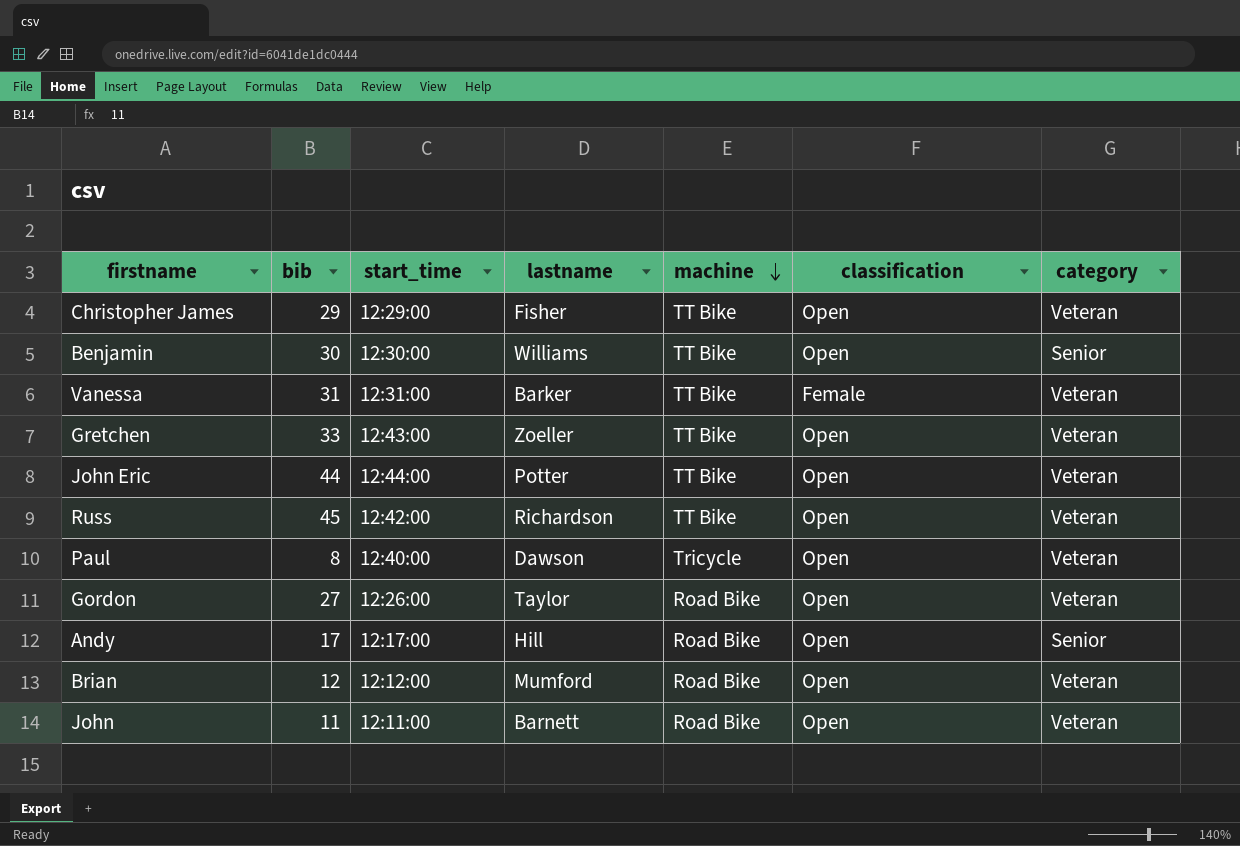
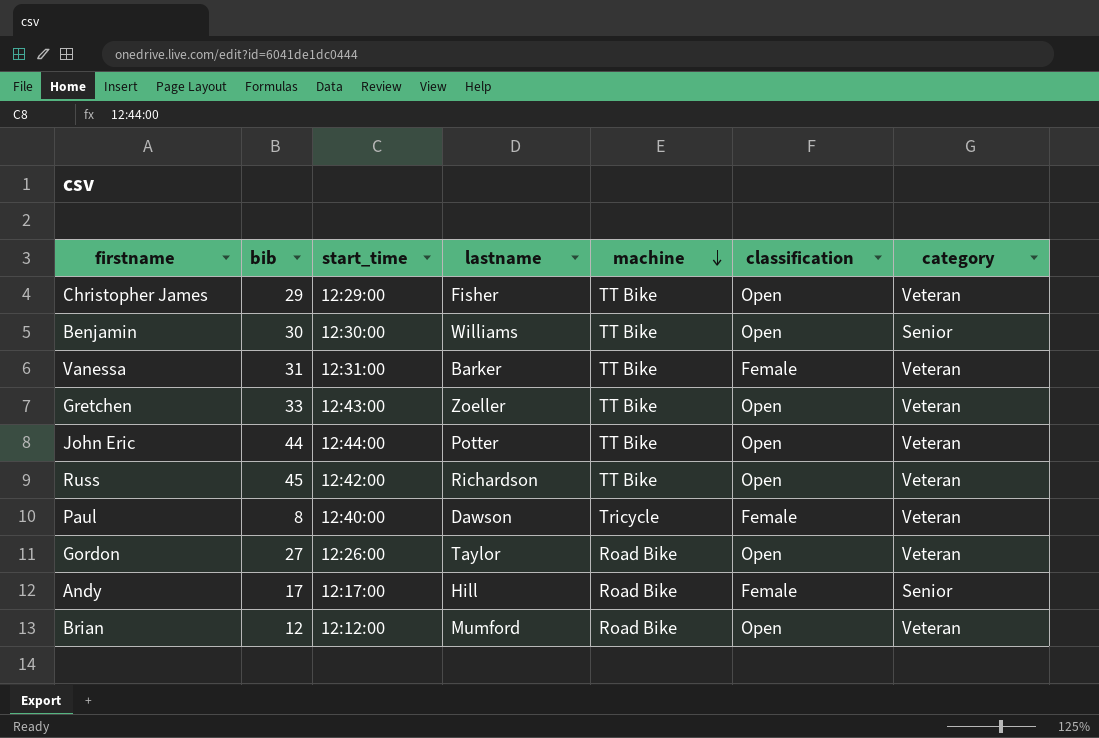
row John: 11 | 12:11:00 | Barnett | Road Bike | Open | Veteran -> none
Paul | classification: Open -> Female
Andy | classification: Open -> Female

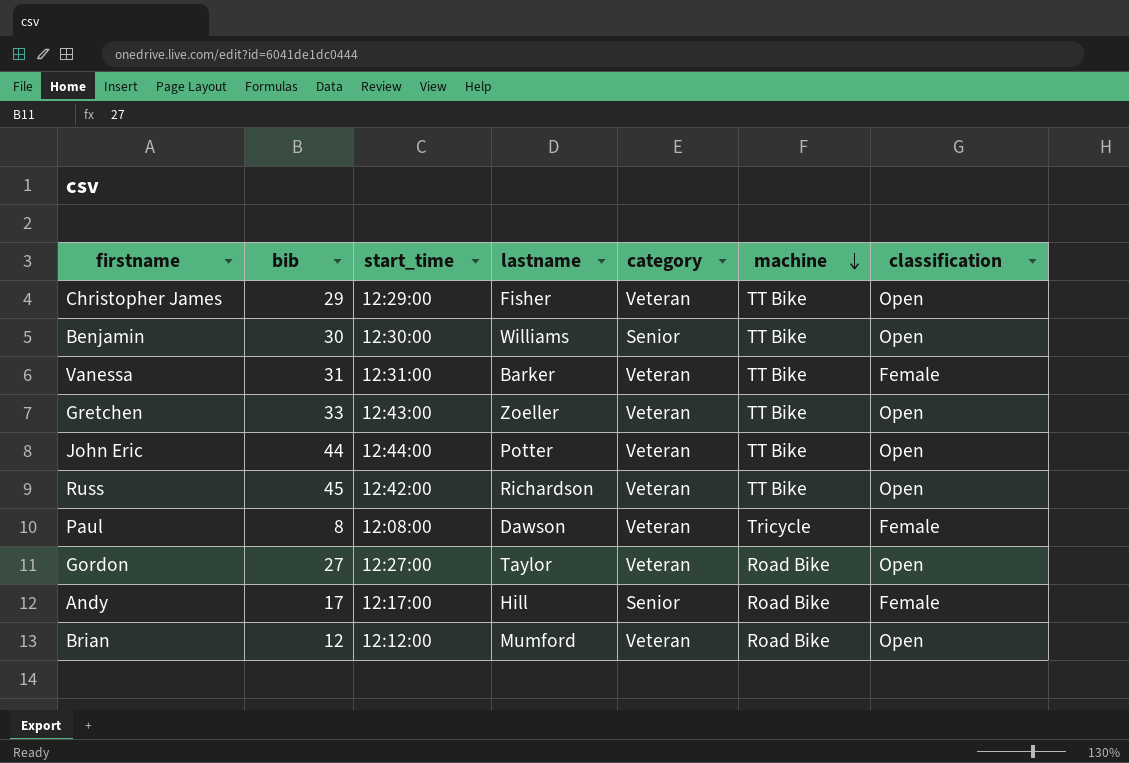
column category | position: 7 -> 5
Paul | start_time: 12:40:00 -> 12:08:00
Gordon | start_time: 12:26:00 -> 12:27:00

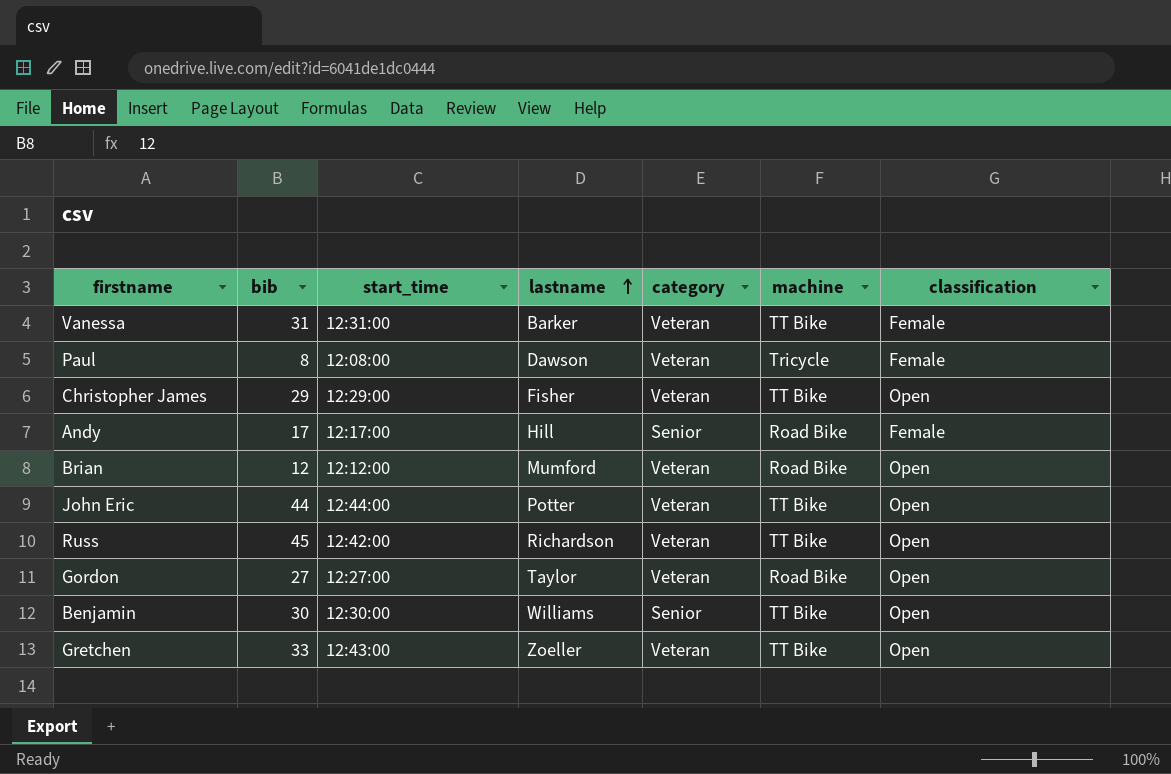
row order: machine descending -> lastname ascending

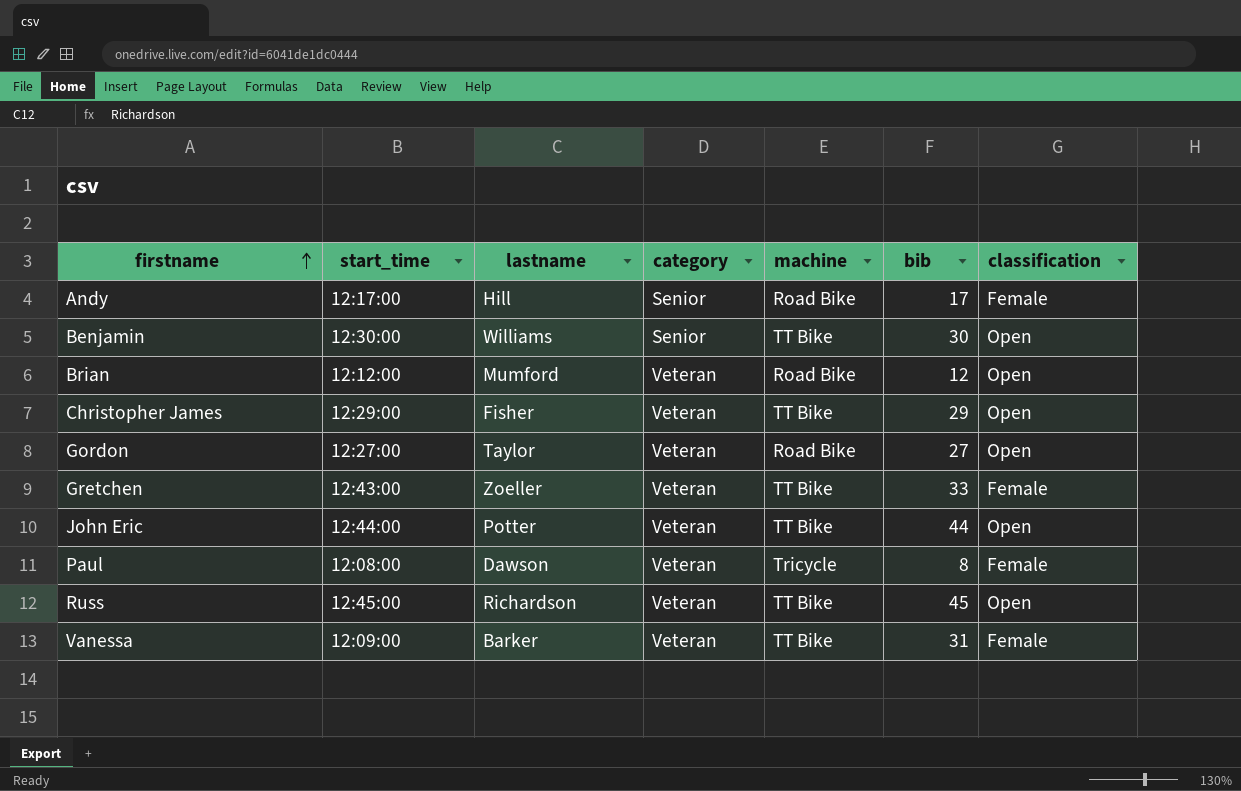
row order: lastname ascending -> firstname ascending
column bib | position: 2 -> 6
Gretchen | classification: Open -> Female
Russ | start_time: 12:42:00 -> 12:45:00
Vanessa | start_time: 12:31:00 -> 12:09:00

